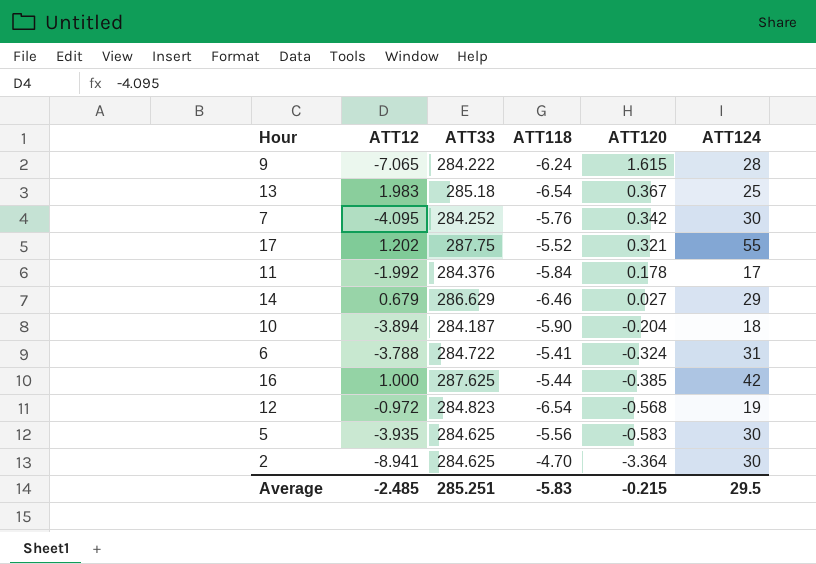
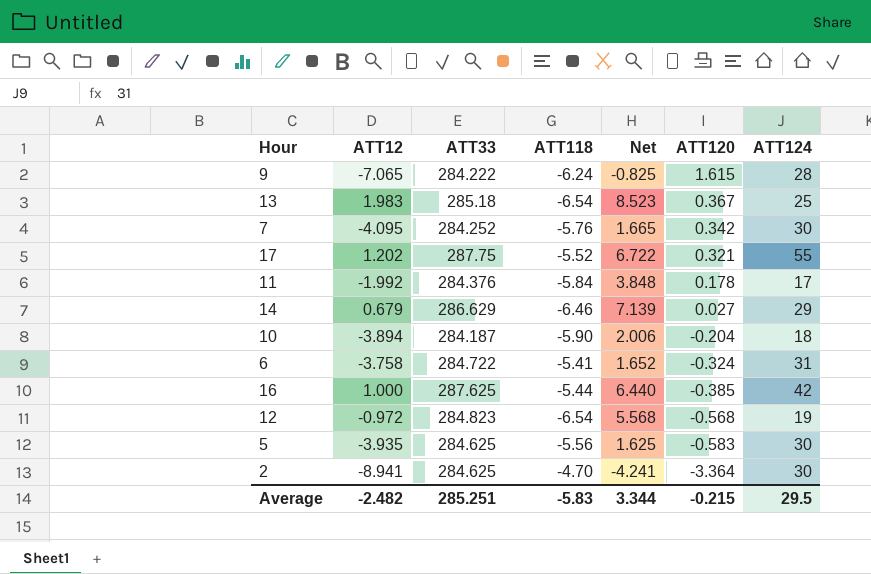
column Net | formula: none -> [ATT12] - [ATT118]
6 | ATT12: -3.788 -> -3.758
Average | ATT12: -2.485 -> -2.482

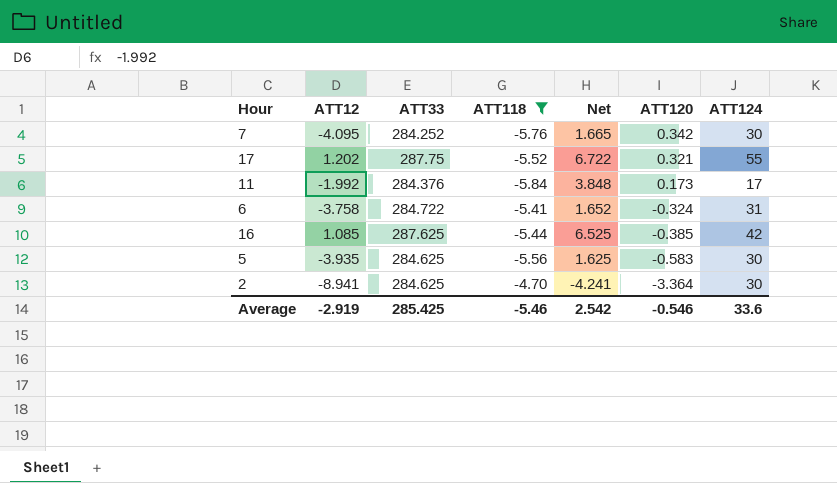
filter: none -> ATT118 >= -5.84
11 | ATT120: 0.178 -> 0.173
16 | ATT12: 1.000 -> 1.085
16 | Net: 6.440 -> 6.525
Average | ATT12: -2.482 -> -2.919
Average | ATT33: 285.251 -> 285.425
Average | ATT118: -5.83 -> -5.46
Average | Net: 3.344 -> 2.542
Average | ATT120: -0.215 -> -0.546
Average | ATT124: 29.5 -> 33.6

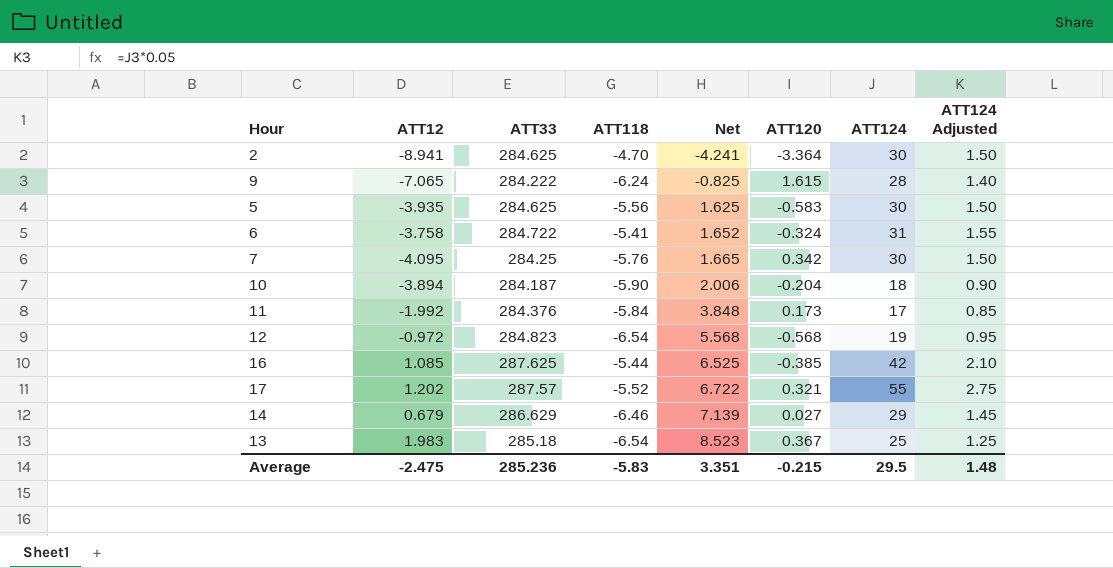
filter: ATT118 >= -5.84 -> none
row order: ATT120 descending -> Net ascending
column ATT124 Adjusted | formula: none -> [ATT124] * 0.05
7 | ATT33: 284.252 -> 284.25
17 | ATT33: 287.75 -> 287.57
Average | ATT12: -2.919 -> -2.475
Average | ATT33: 285.425 -> 285.236
Average | ATT118: -5.46 -> -5.83
Average | Net: 2.542 -> 3.351
Average | ATT120: -0.546 -> -0.215
Average | ATT124: 33.6 -> 29.5

